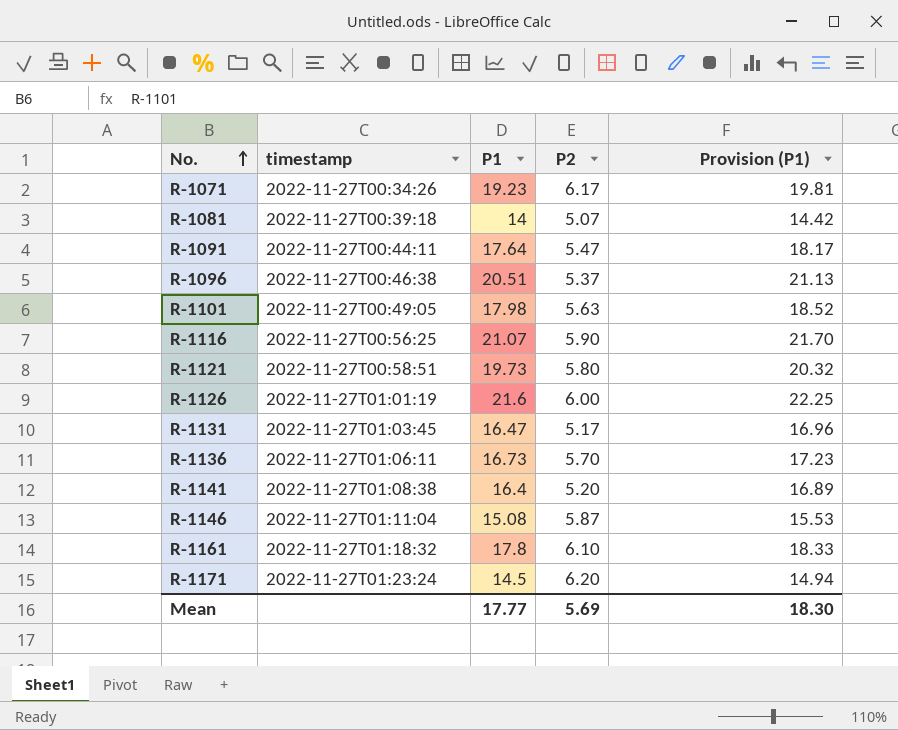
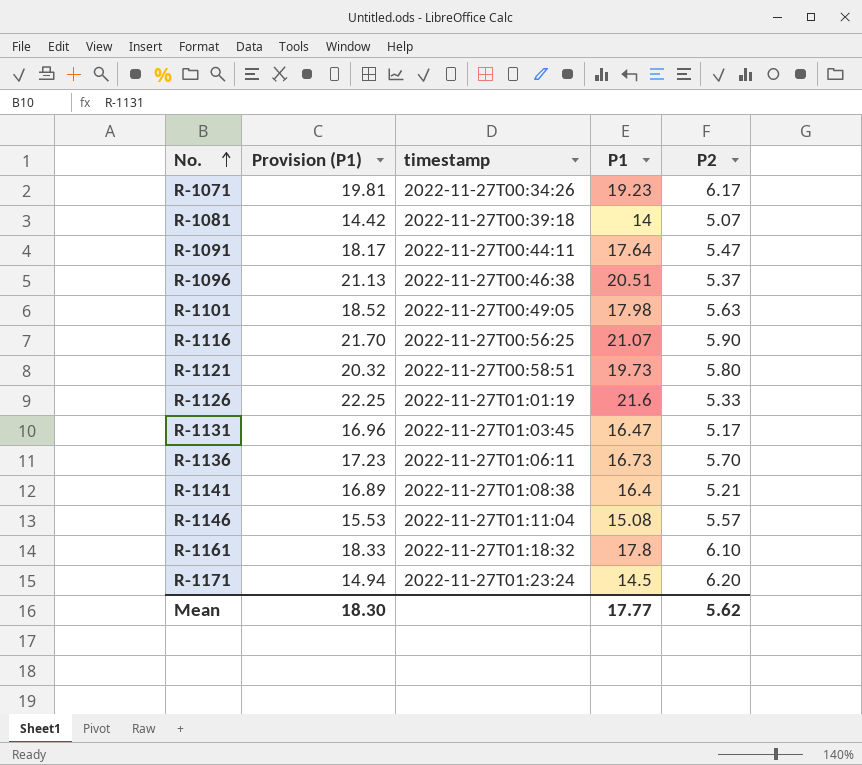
column Provision (P1) | position: 5 -> 2
R-1126 | P2: 6.00 -> 5.33
R-1141 | P2: 5.20 -> 5.21
R-1146 | P2: 5.87 -> 5.57
Mean | P2: 5.69 -> 5.62

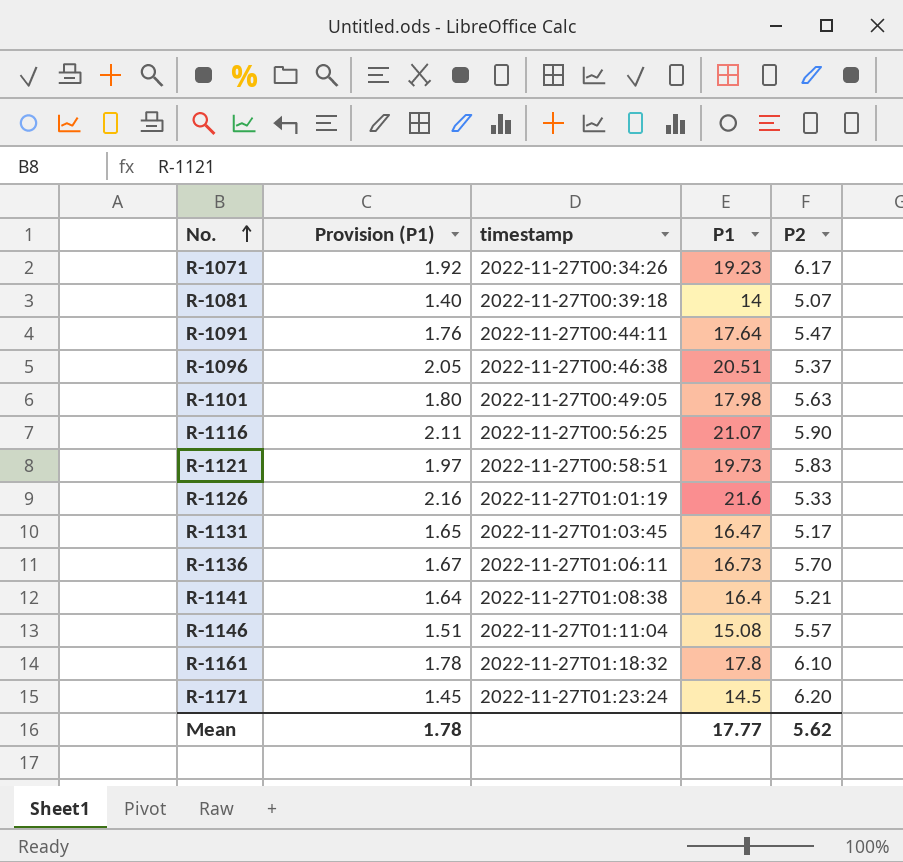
column Provision (P1) | formula: [P1] * 1.03 -> [P1] * 0.1
R-1121 | P2: 5.80 -> 5.83
Mean | Provision (P1): 18.30 -> 1.78

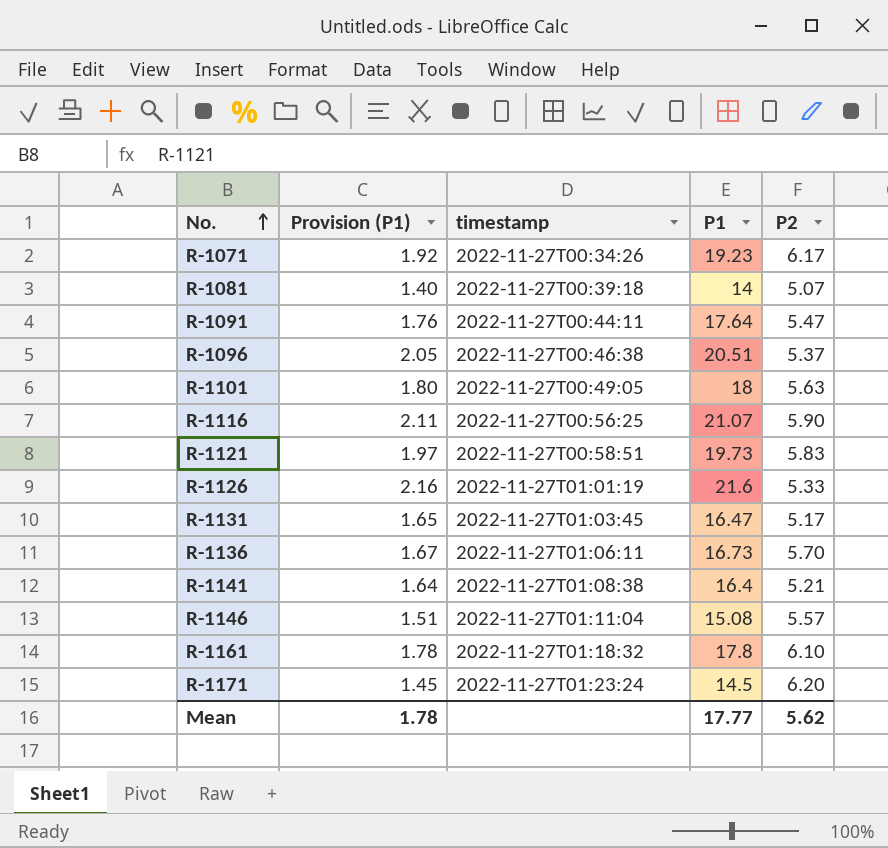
R-1101 | P1: 17.98 -> 18

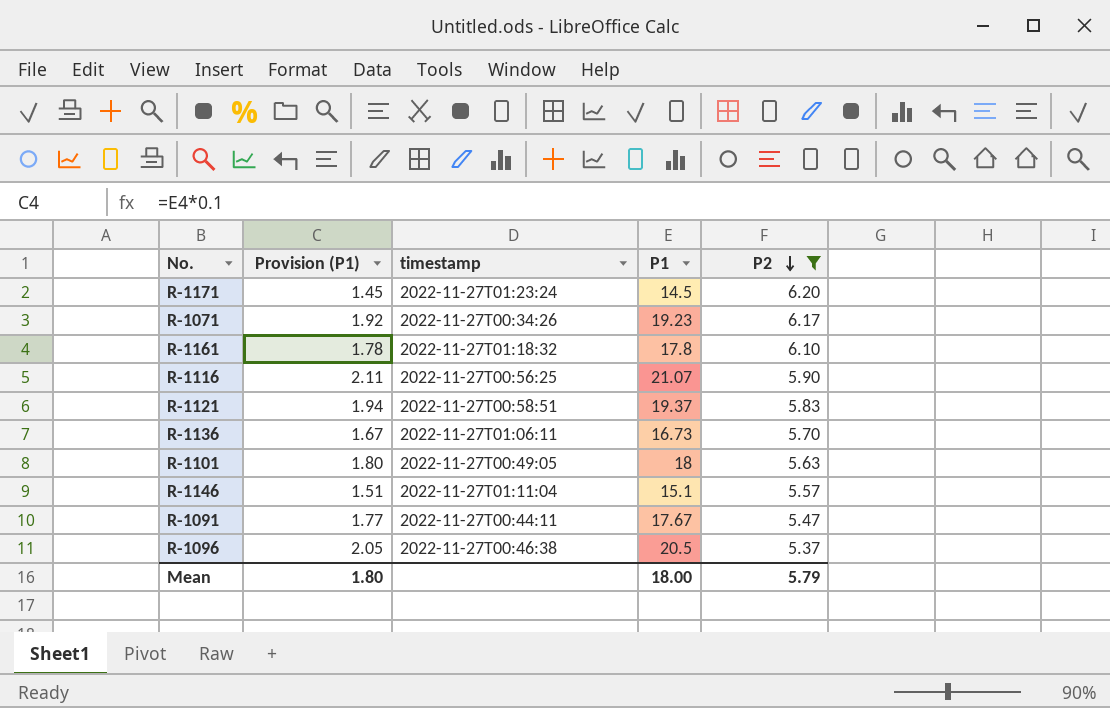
filter: none -> P2 >= 5.37
row order: No. ascending -> P2 descending
R-1121 | Provision (P1): 1.97 -> 1.94
R-1121 | P1: 19.73 -> 19.37
R-1146 | P1: 15.08 -> 15.1
R-1091 | Provision (P1): 1.76 -> 1.77
R-1091 | P1: 17.64 -> 17.67
R-1096 | P1: 20.51 -> 20.5
Mean | Provision (P1): 1.78 -> 1.80
Mean | P1: 17.77 -> 18.00
Mean | P2: 5.62 -> 5.79

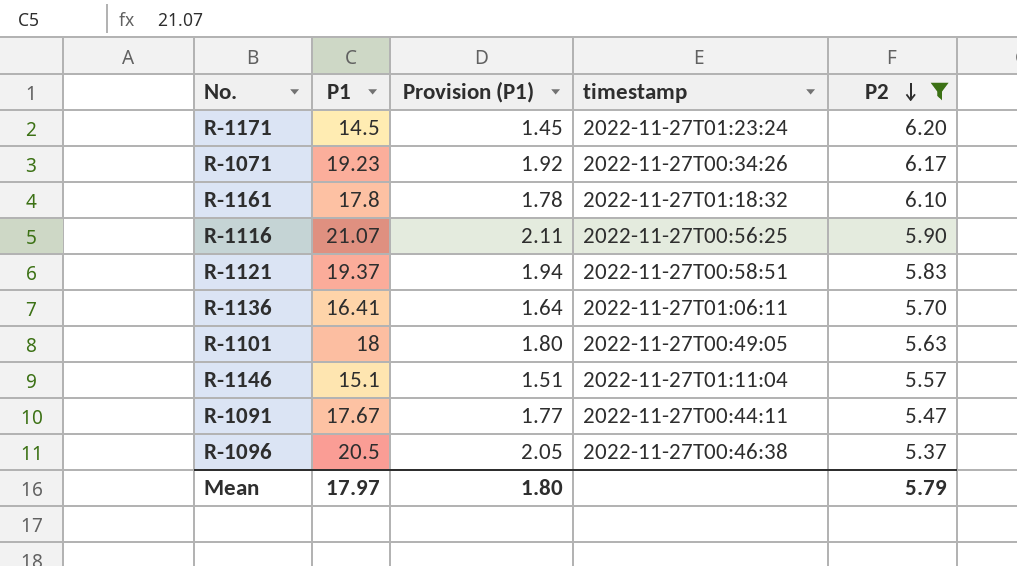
column P1 | position: 4 -> 2
R-1136 | P1: 16.73 -> 16.41
R-1136 | Provision (P1): 1.67 -> 1.64
Mean | P1: 18.00 -> 17.97

